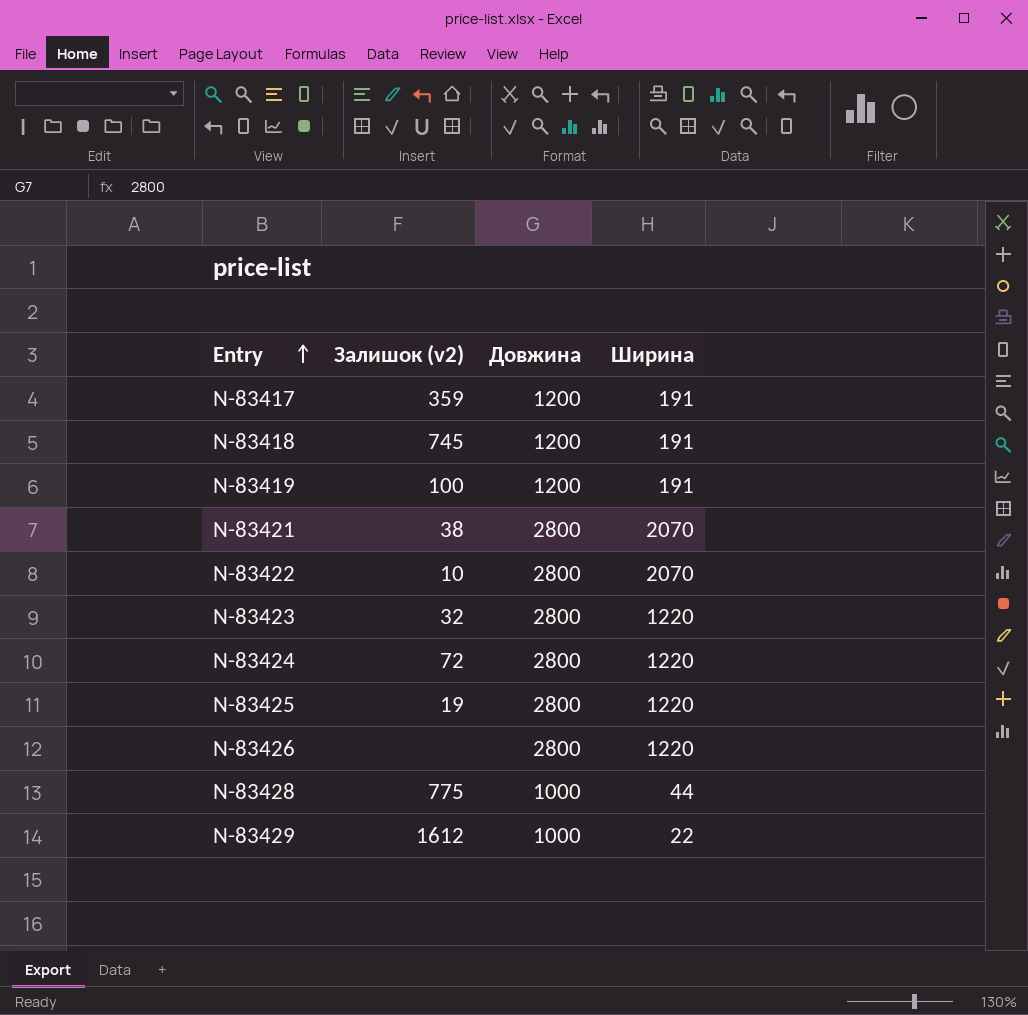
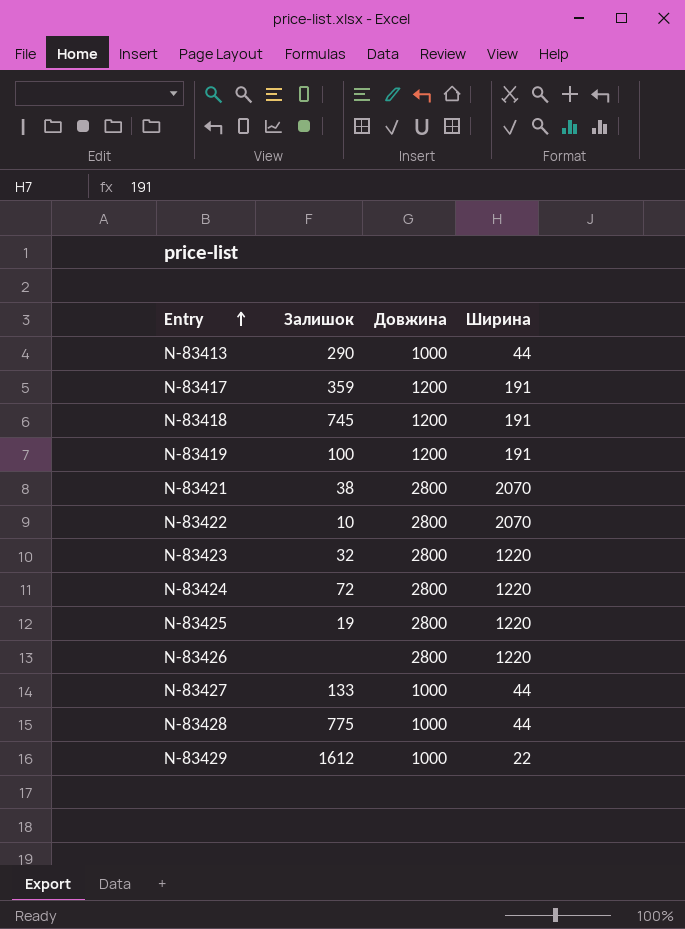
column name: Залишок (v2) -> Залишок
row N-83413: none -> 290 | 1000 | 44
row N-83427: none -> 133 | 1000 | 44

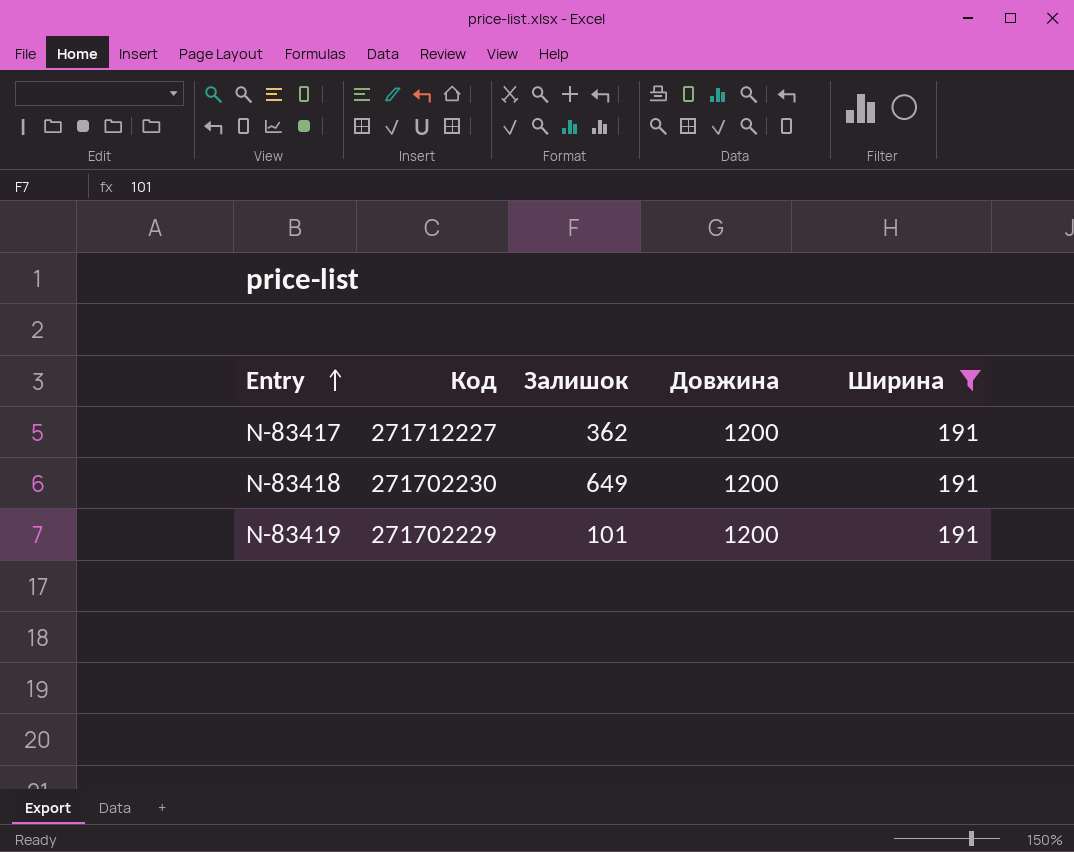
filter: none -> Ширина = 191
column Код | position: none -> 2
N-83417 | Залишок: 359 -> 362
N-83418 | Залишок: 745 -> 649
N-83419 | Залишок: 100 -> 101

